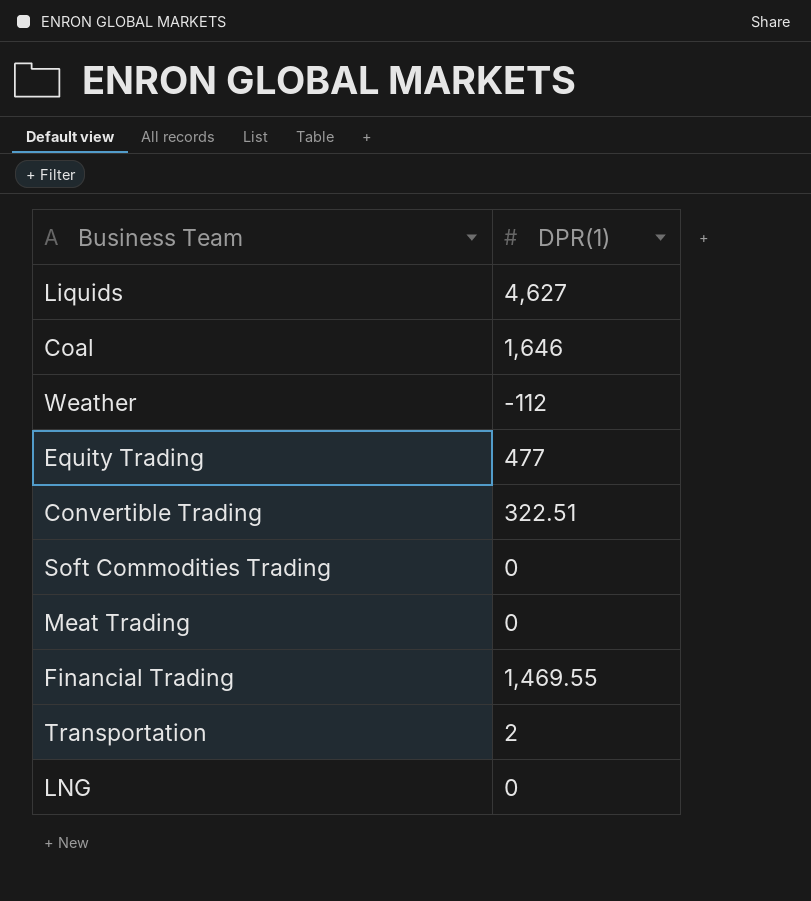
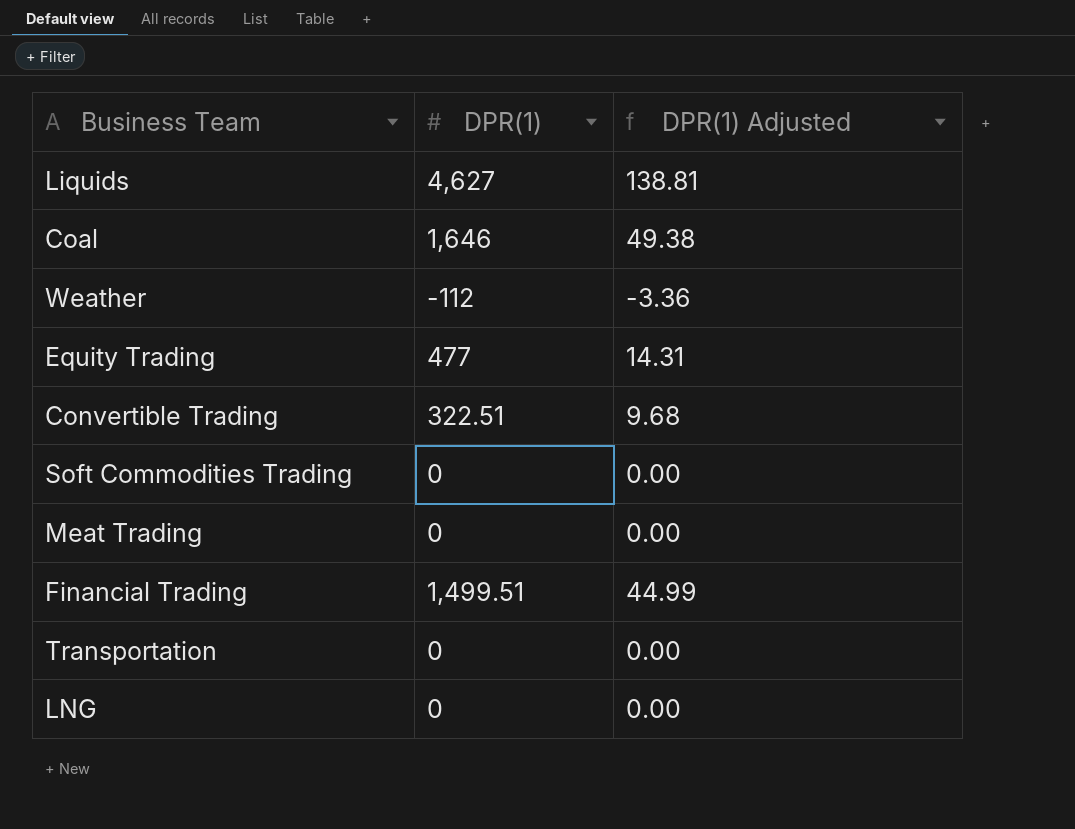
column DPR(1) Adjusted | formula: none -> [DPR(1)] * 0.03
Financial Trading | DPR(1): 1,469.55 -> 1,499.51
Transportation | DPR(1): 2 -> 0

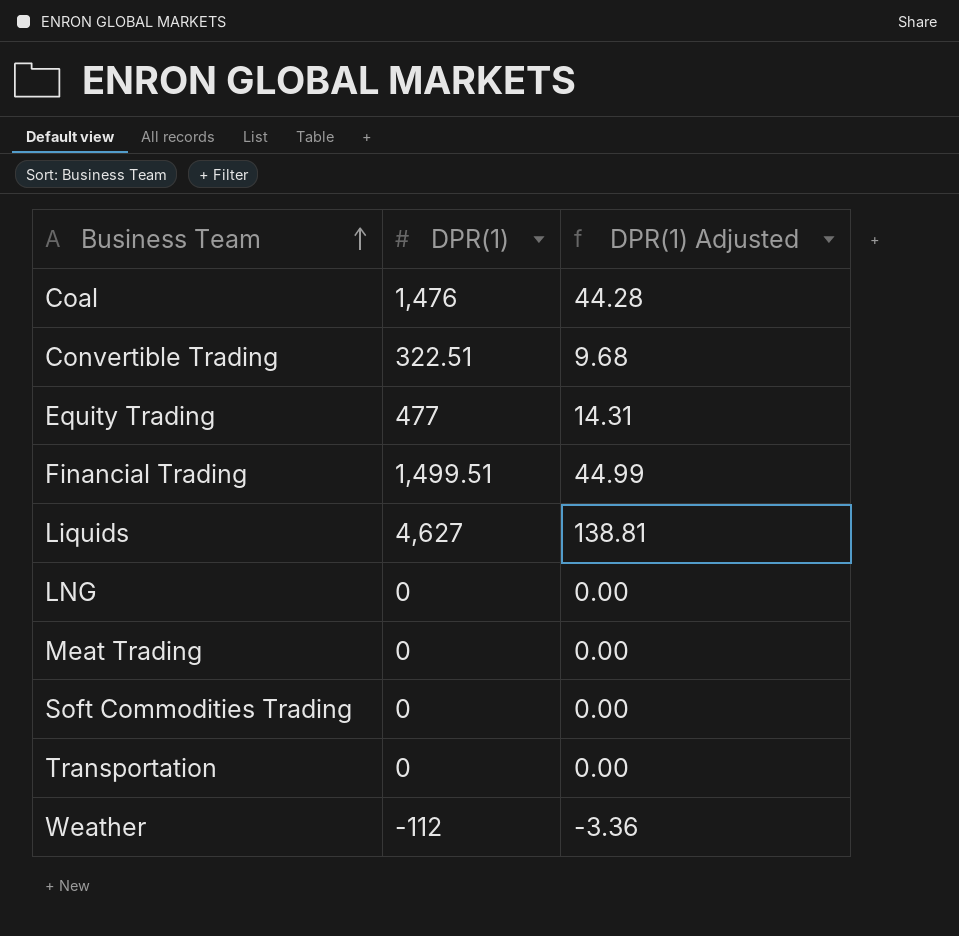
row order: none -> Business Team ascending
Coal | DPR(1): 1,646 -> 1,476
Coal | DPR(1) Adjusted: 49.38 -> 44.28

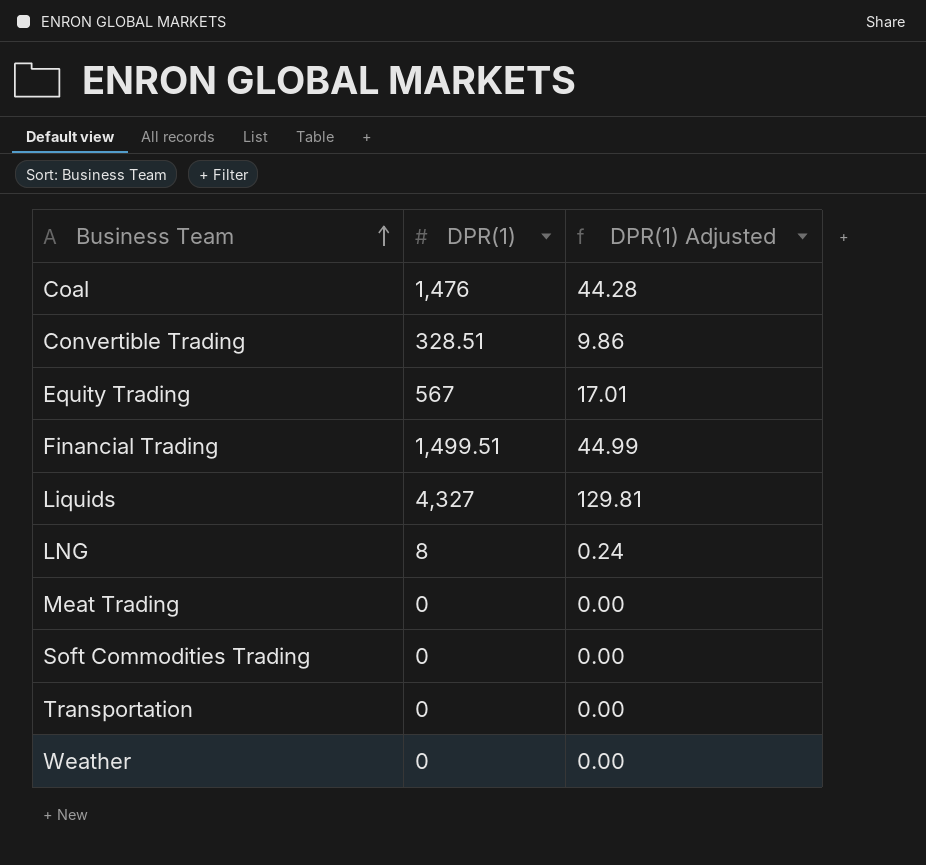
Convertible Trading | DPR(1): 322.51 -> 328.51
Convertible Trading | DPR(1) Adjusted: 9.68 -> 9.86
Equity Trading | DPR(1): 477 -> 567
Equity Trading | DPR(1) Adjusted: 14.31 -> 17.01
Liquids | DPR(1): 4,627 -> 4,327
Liquids | DPR(1) Adjusted: 138.81 -> 129.81
LNG | DPR(1): 0 -> 8
LNG | DPR(1) Adjusted: 0.00 -> 0.24
Weather | DPR(1): -112 -> 0
Weather | DPR(1) Adjusted: -3.36 -> 0.00

